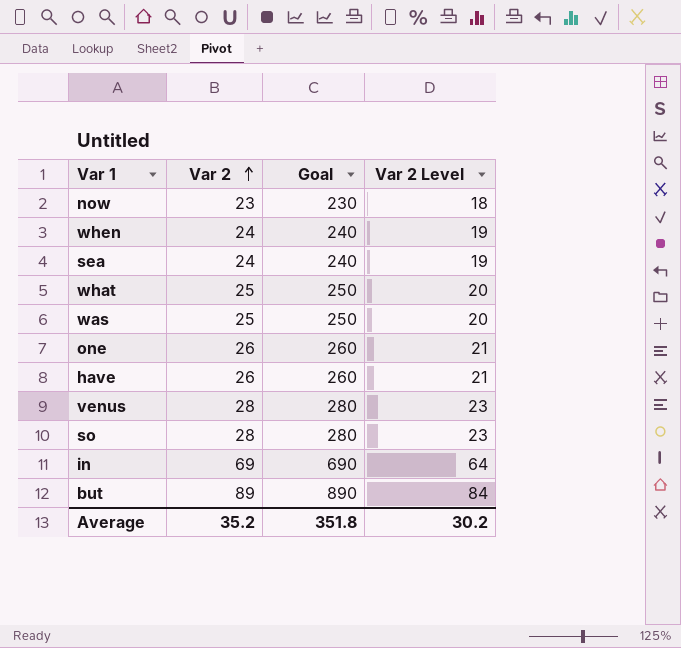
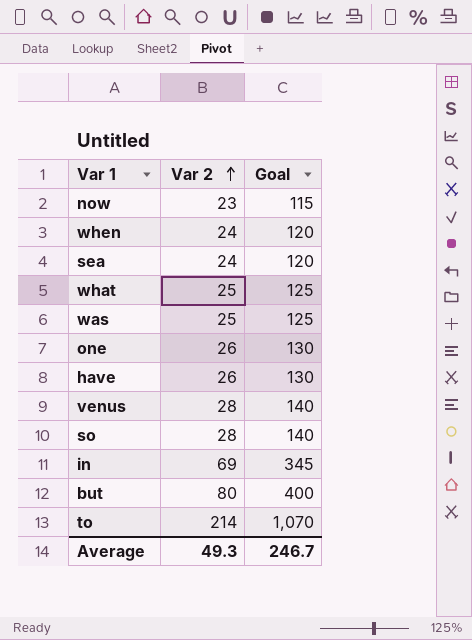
column Var 2 Level | formula: [Var 2] - 5 -> none
column Goal | formula: [Var 2] * 10 -> [Var 2] * 5
but | Var 2: 89 -> 80
row to: none -> 214 | 1,070
Average | Var 2: 35.2 -> 49.3
Average | Goal: 351.8 -> 246.7

